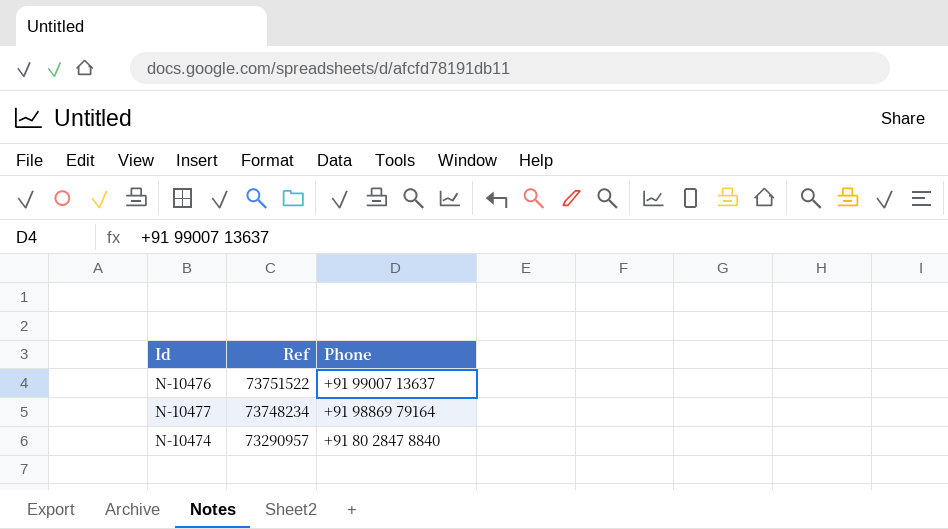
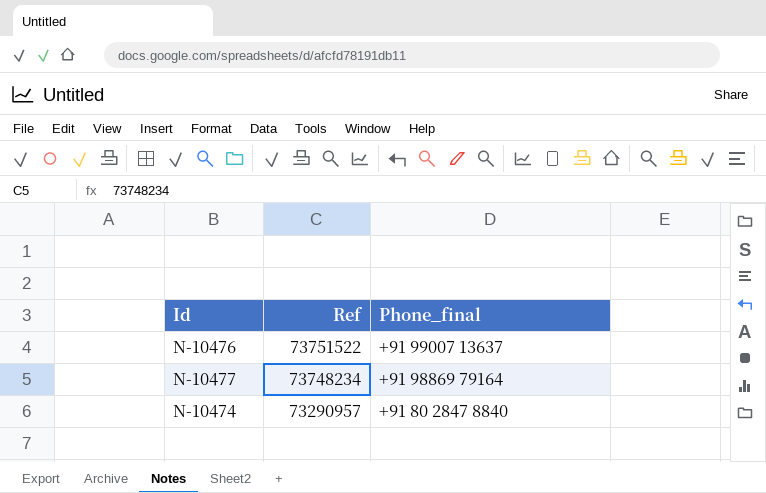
column name: Phone -> Phone_final

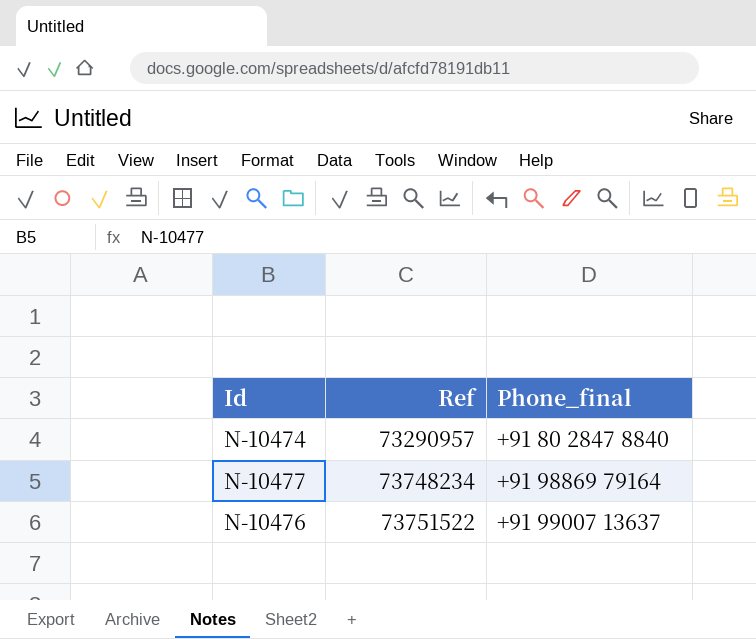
row order: Ref descending -> Ref ascending

